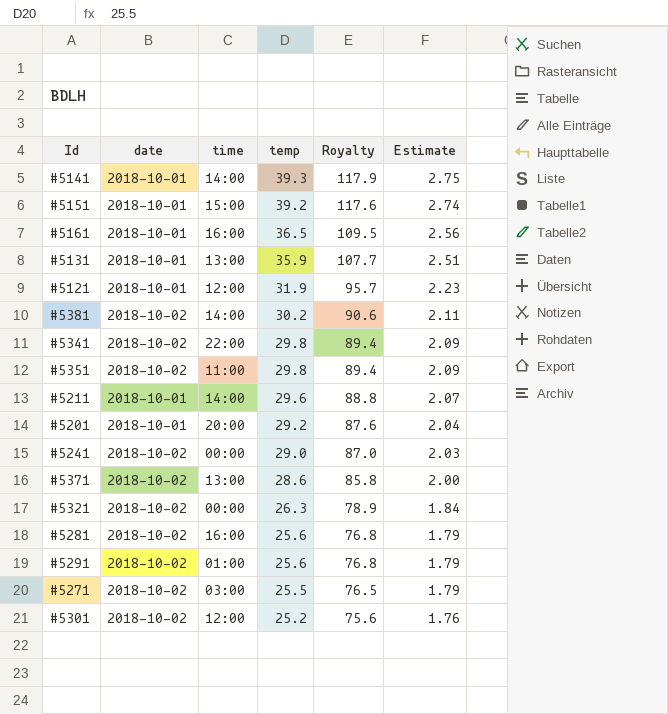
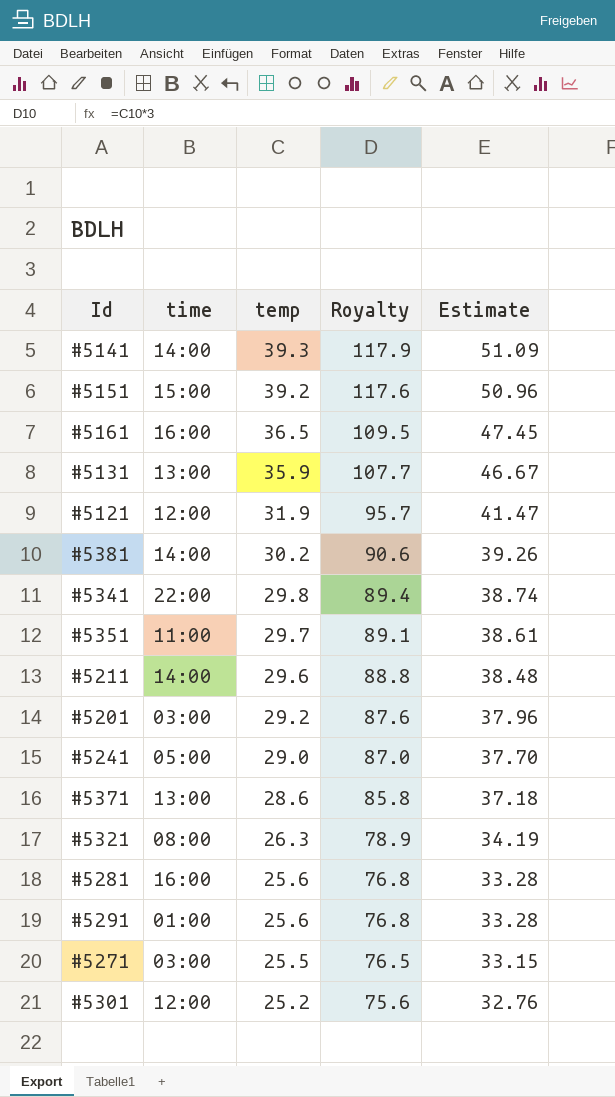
column date | position: 2 -> none
column Estimate | formula: [temp] * 0.07 -> [temp] * 1.3
#5351 | temp: 29.8 -> 29.7
#5351 | Royalty: 89.4 -> 89.1
#5201 | time: 20:00 -> 03:00
#5241 | time: 00:00 -> 05:00
#5321 | time: 00:00 -> 08:00

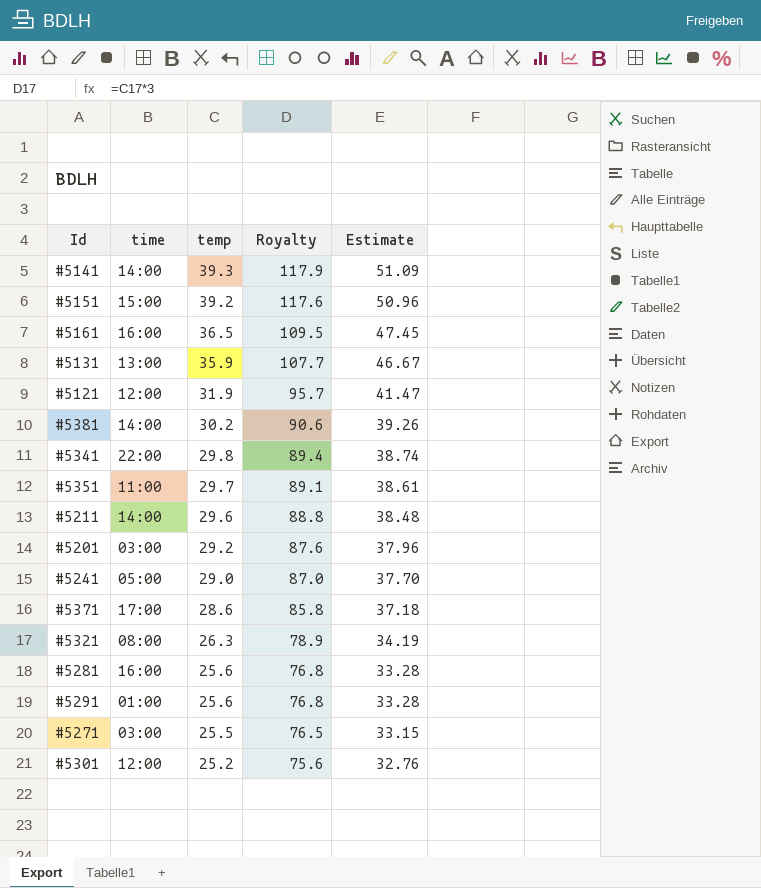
#5371 | time: 13:00 -> 17:00

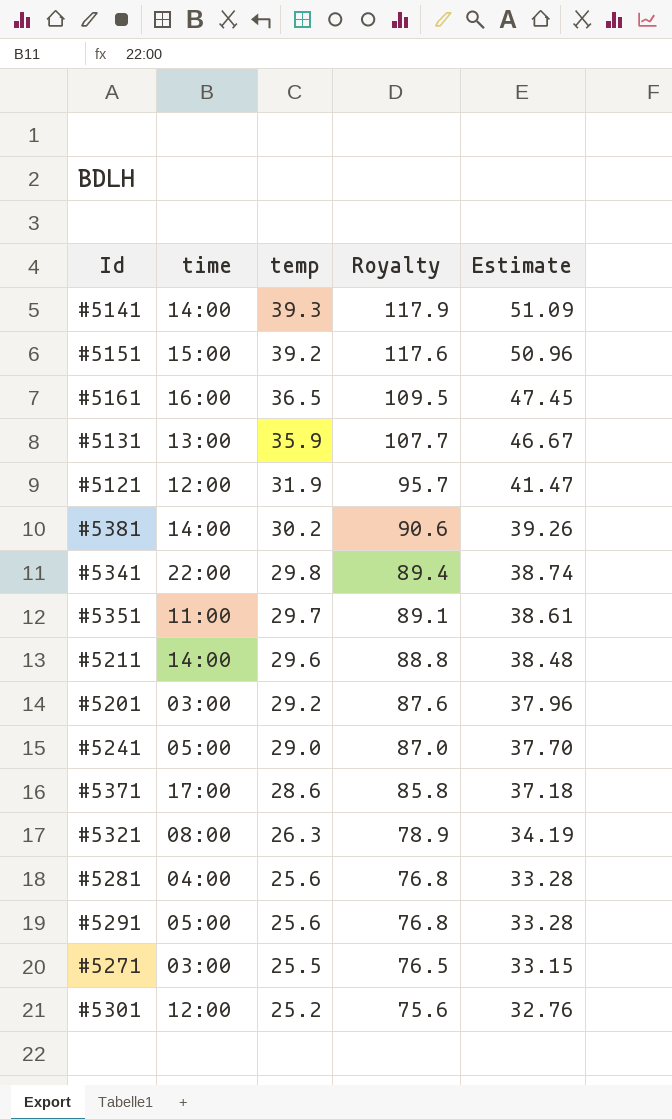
#5281 | time: 16:00 -> 04:00
#5291 | time: 01:00 -> 05:00

